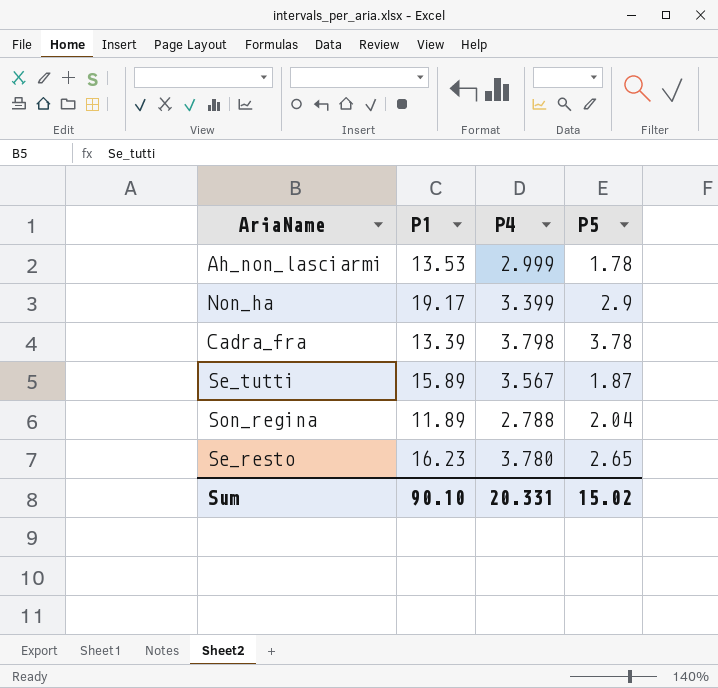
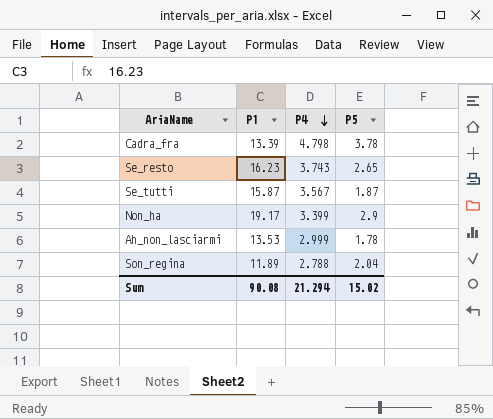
row order: none -> P4 descending
Cadra_fra | P4: 3.798 -> 4.798
Se_resto | P4: 3.780 -> 3.743
Se_tutti | P1: 15.89 -> 15.87
Sum | P1: 90.10 -> 90.08
Sum | P4: 20.331 -> 21.294

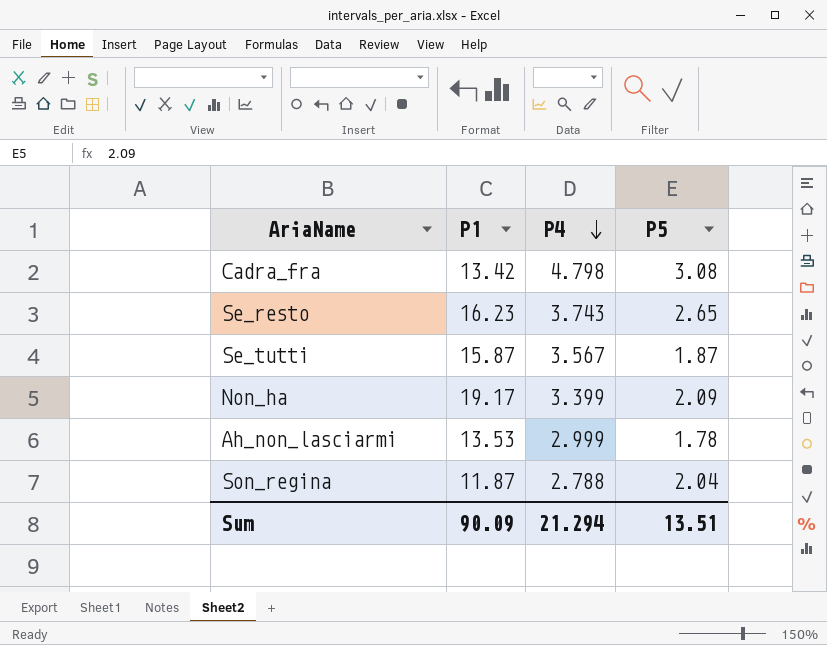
Cadra_fra | P1: 13.39 -> 13.42
Cadra_fra | P5: 3.78 -> 3.08
Non_ha | P5: 2.9 -> 2.09
Son_regina | P1: 11.89 -> 11.87
Sum | P1: 90.08 -> 90.09
Sum | P5: 15.02 -> 13.51

